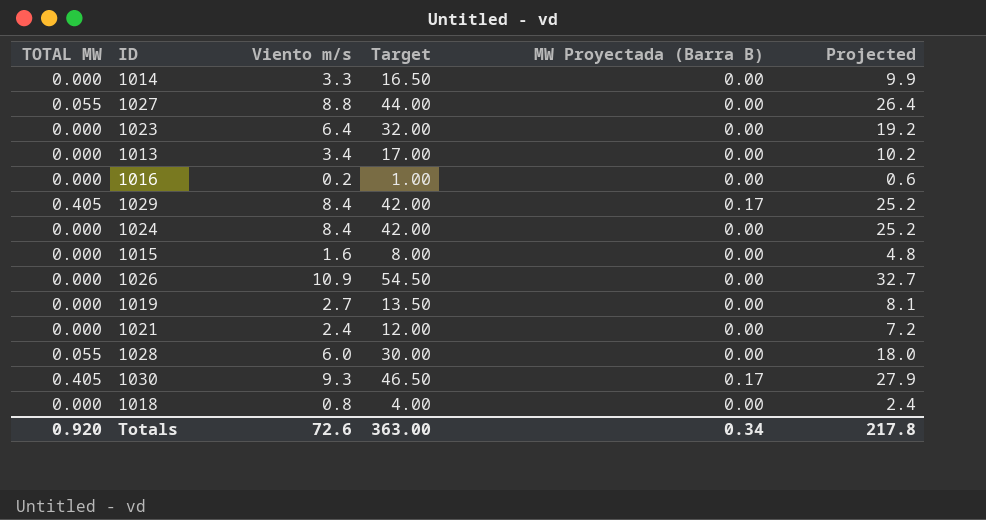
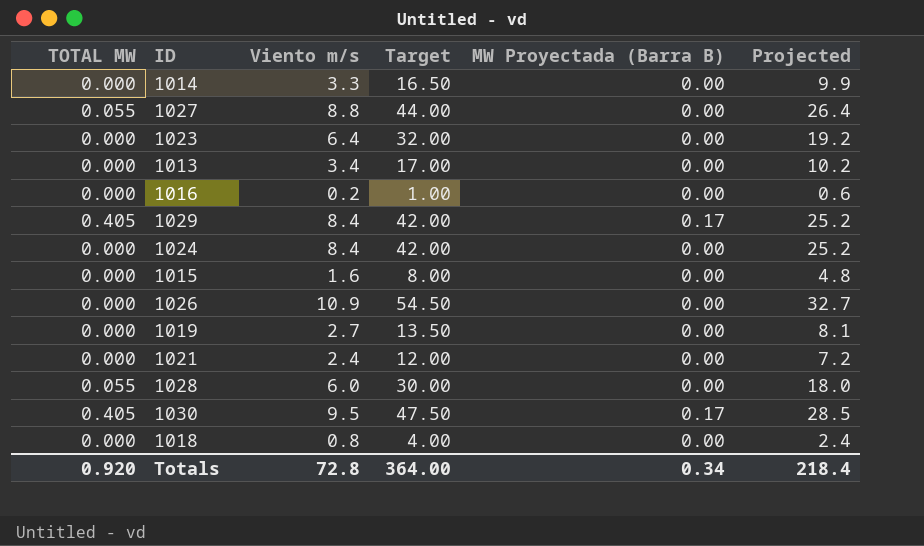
1030 | Viento m/s: 9.3 -> 9.5
1030 | Target: 46.50 -> 47.50
1030 | Projected: 27.9 -> 28.5
Totals | Viento m/s: 72.6 -> 72.8
Totals | Target: 363.00 -> 364.00
Totals | Projected: 217.8 -> 218.4

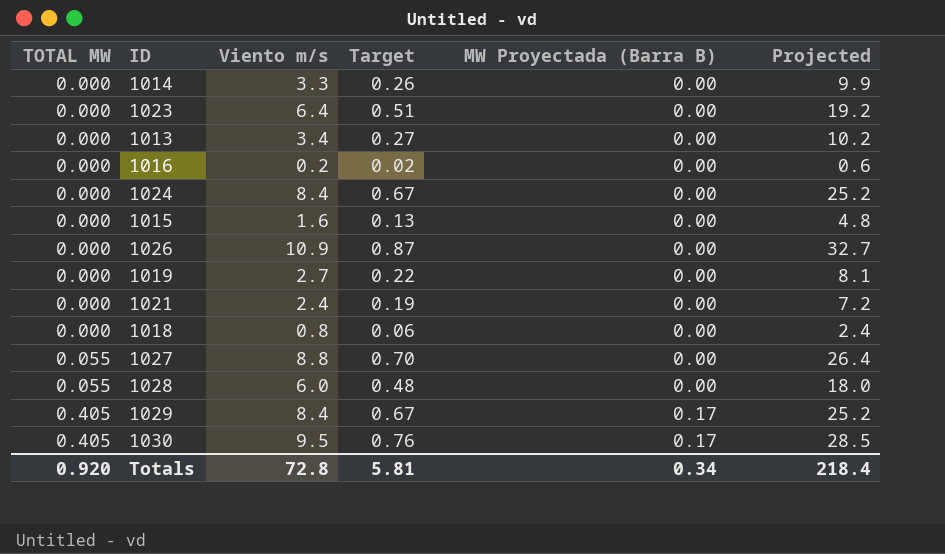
row order: none -> TOTAL MW ascending
column Target | formula: [Viento m/s] * 5 -> [Viento m/s] * 0.08
Totals | Target: 364.00 -> 5.81

